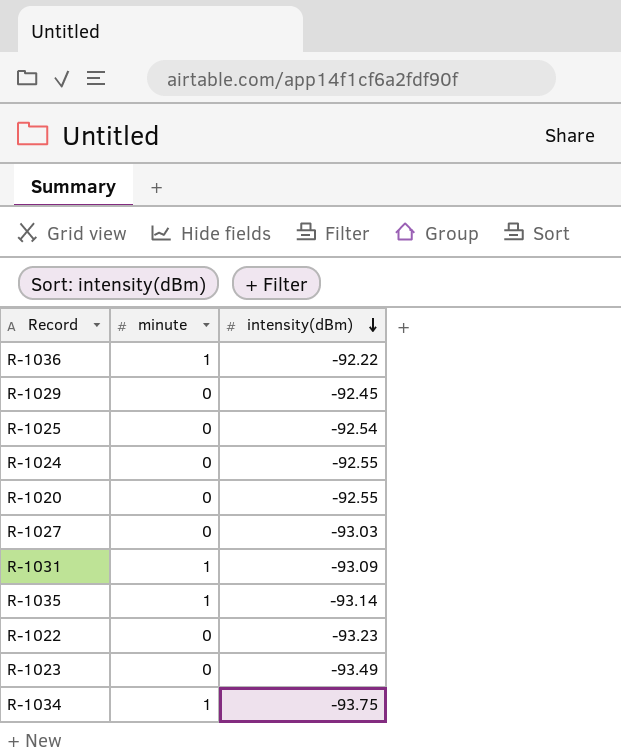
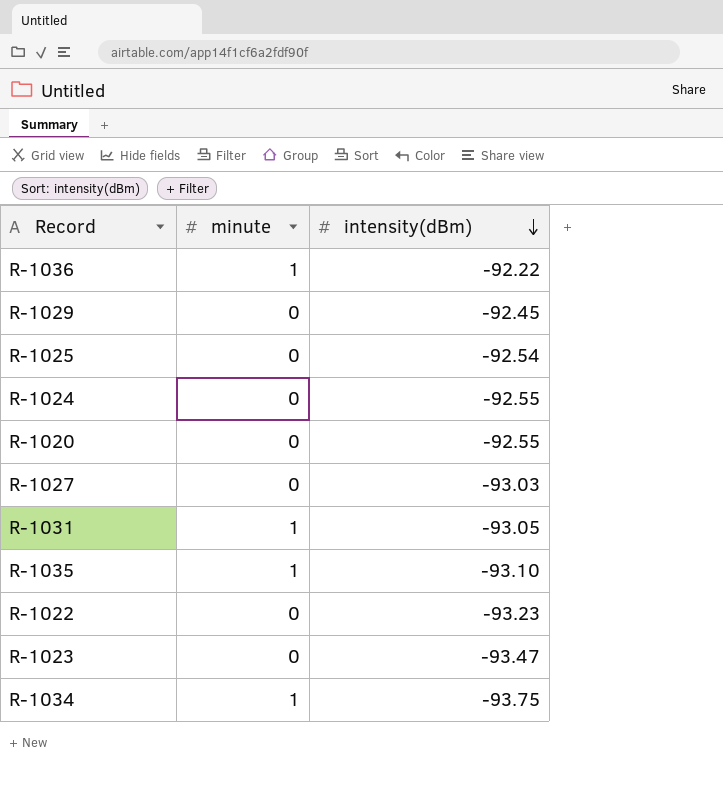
R-1031 | intensity(dBm): -93.09 -> -93.05
R-1035 | intensity(dBm): -93.14 -> -93.10
R-1023 | intensity(dBm): -93.49 -> -93.47

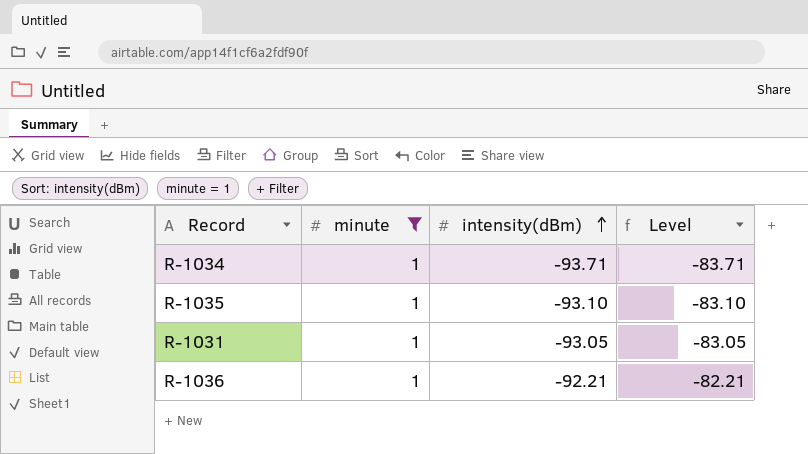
filter: none -> minute = 1
row order: intensity(dBm) descending -> intensity(dBm) ascending
column Level | formula: none -> [intensity(dBm)] + 10
R-1034 | intensity(dBm): -93.75 -> -93.71
R-1036 | intensity(dBm): -92.22 -> -92.21

